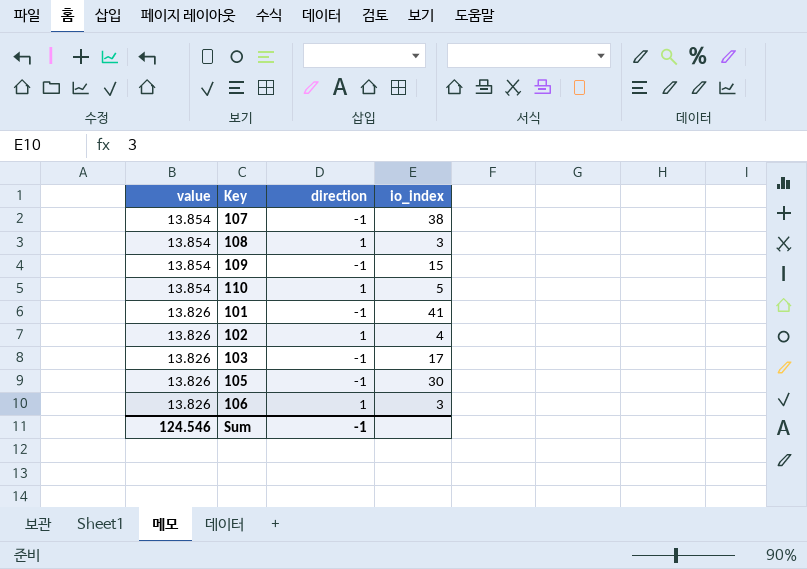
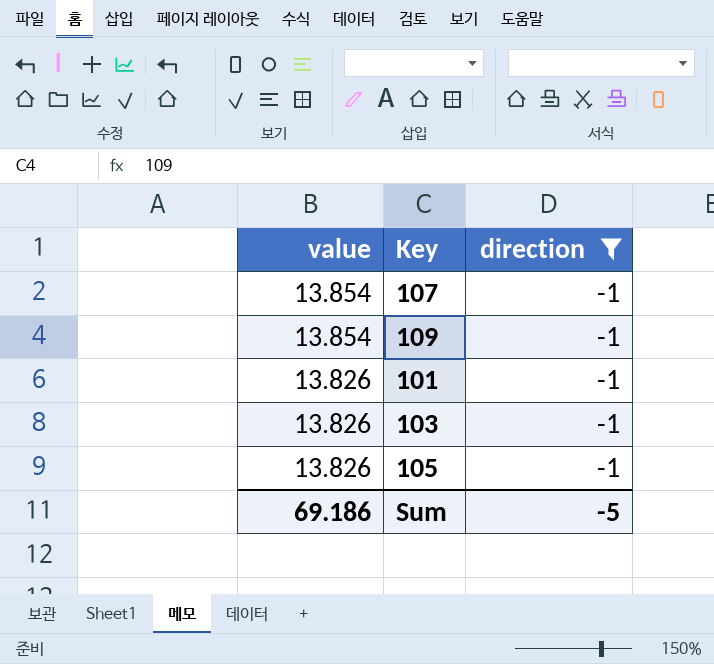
filter: none -> direction = -1
column io_index | position: 4 -> none
Sum | value: 124.546 -> 69.186
Sum | direction: -1 -> -5

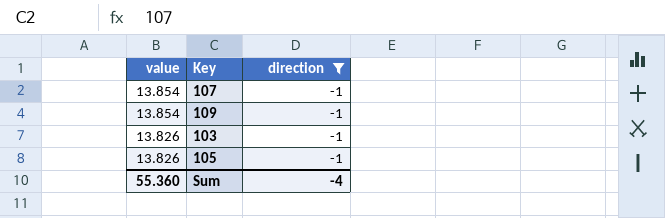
row 101: 13.826 | -1 -> none
Sum | value: 69.186 -> 55.360
Sum | direction: -5 -> -4

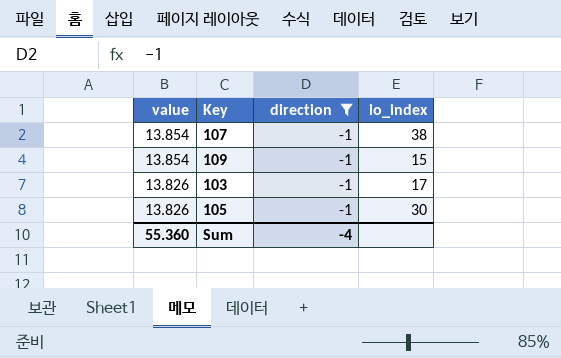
column io_index | position: none -> 4

